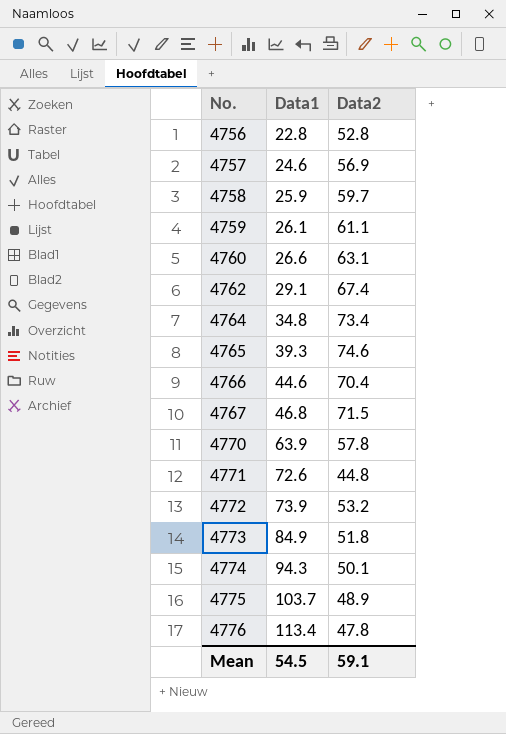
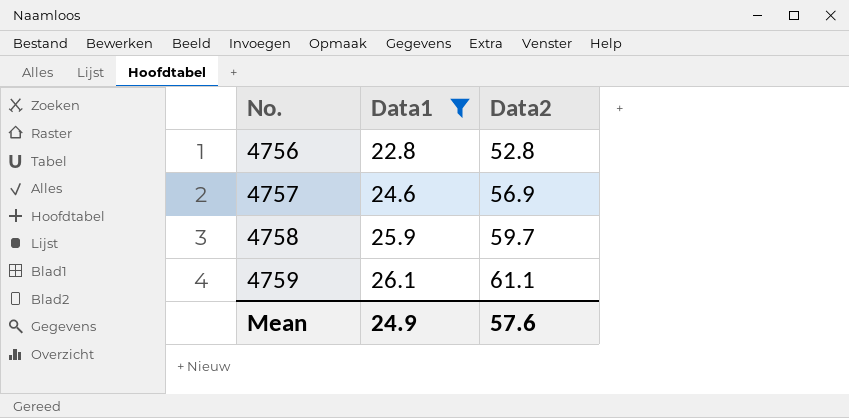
filter: none -> Data1 <= 26.1
Mean | Data1: 54.5 -> 24.9
Mean | Data2: 59.1 -> 57.6

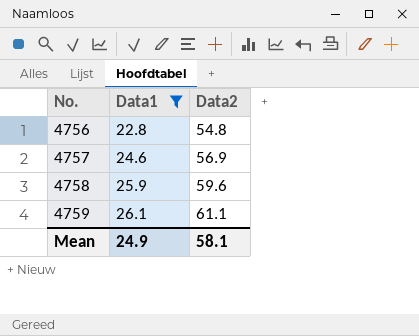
4756 | Data2: 52.8 -> 54.8
4758 | Data2: 59.7 -> 59.6
Mean | Data2: 57.6 -> 58.1

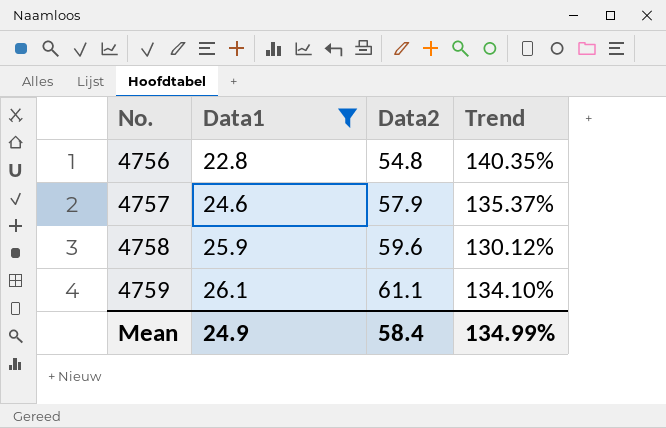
column Trend | formula: none -> ([Data2] - [Data1]) / [Data1]
4757 | Data2: 56.9 -> 57.9
Mean | Data2: 58.1 -> 58.4

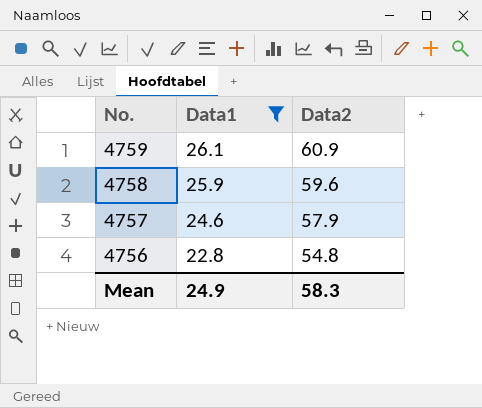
row order: No. ascending -> No. descending
column Trend | formula: ([Data2] - [Data1]) / [Data1] -> none
4759 | Data2: 61.1 -> 60.9
Mean | Data2: 58.4 -> 58.3

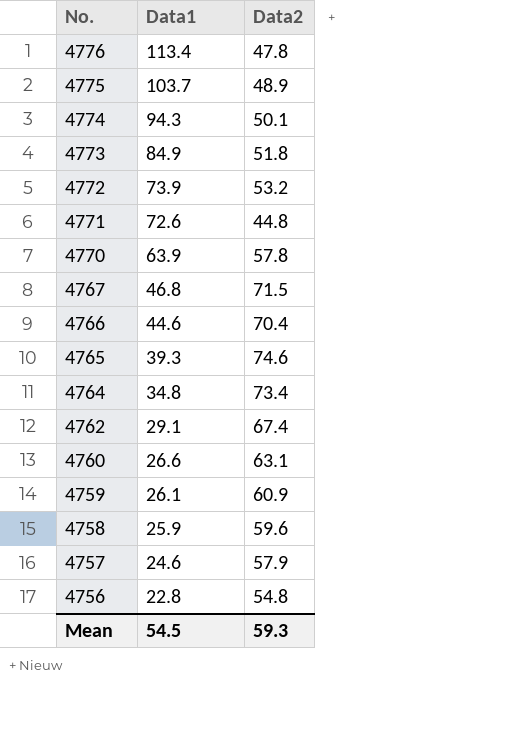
filter: Data1 <= 26.1 -> none
Mean | Data1: 24.9 -> 54.5
Mean | Data2: 58.3 -> 59.3

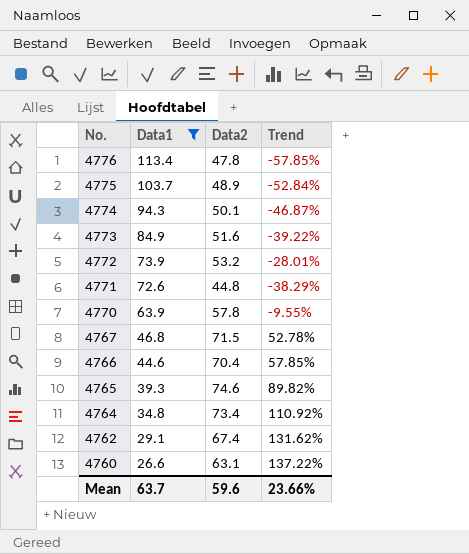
filter: none -> Data1 >= 26.6
column Trend | formula: none -> ([Data2] - [Data1]) / [Data1]
4773 | Data2: 51.8 -> 51.6
Mean | Data1: 54.5 -> 63.7
Mean | Data2: 59.3 -> 59.6

